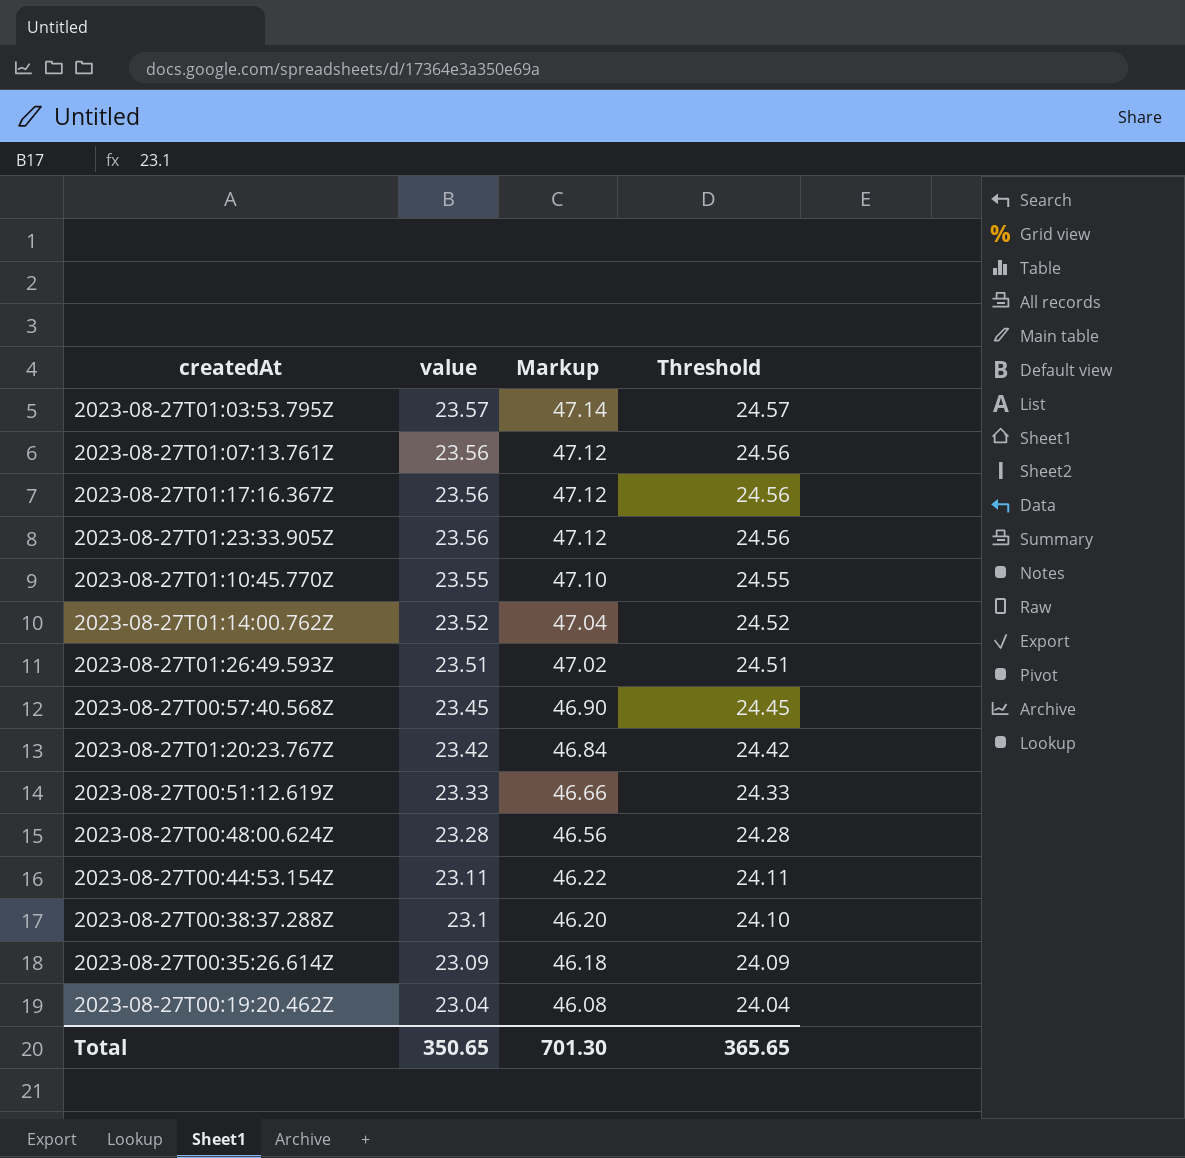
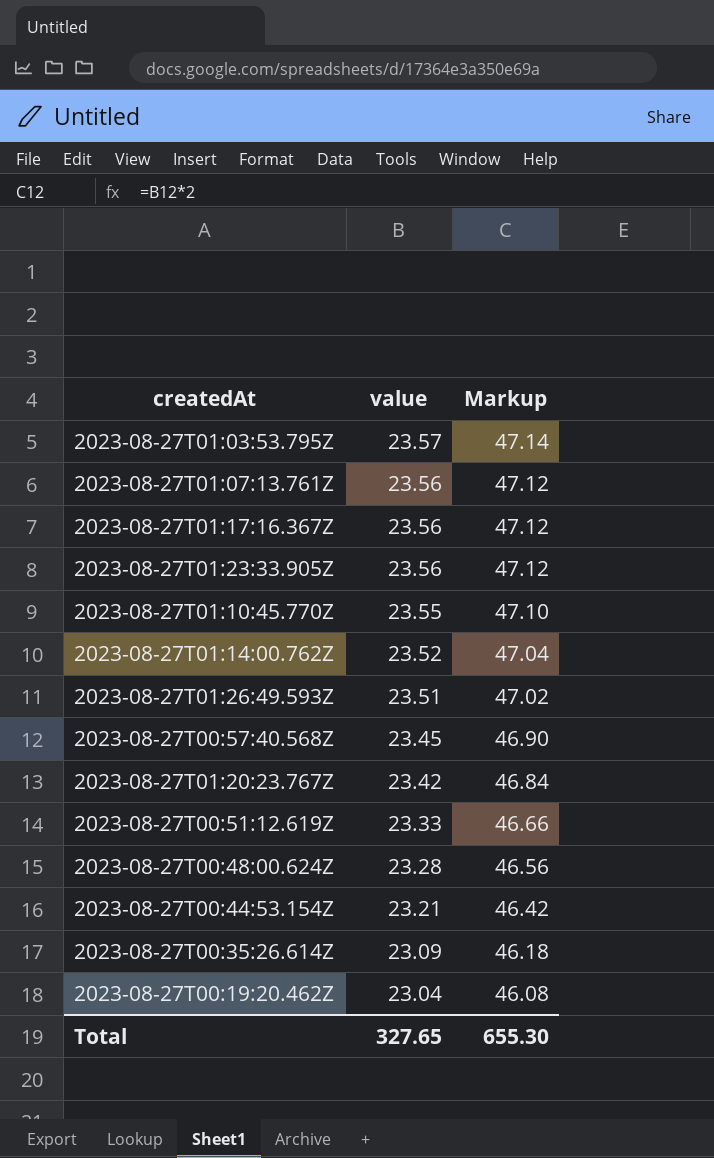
column Threshold | formula: [value] + 1 -> none
row 2023-08-27T00:38:37.288Z: 23.1 | 46.20 | 24.10 -> none
2023-08-27T00:44:53.154Z | value: 23.11 -> 23.21
2023-08-27T00:44:53.154Z | Markup: 46.22 -> 46.42
Total | value: 350.65 -> 327.65
Total | Markup: 701.30 -> 655.30

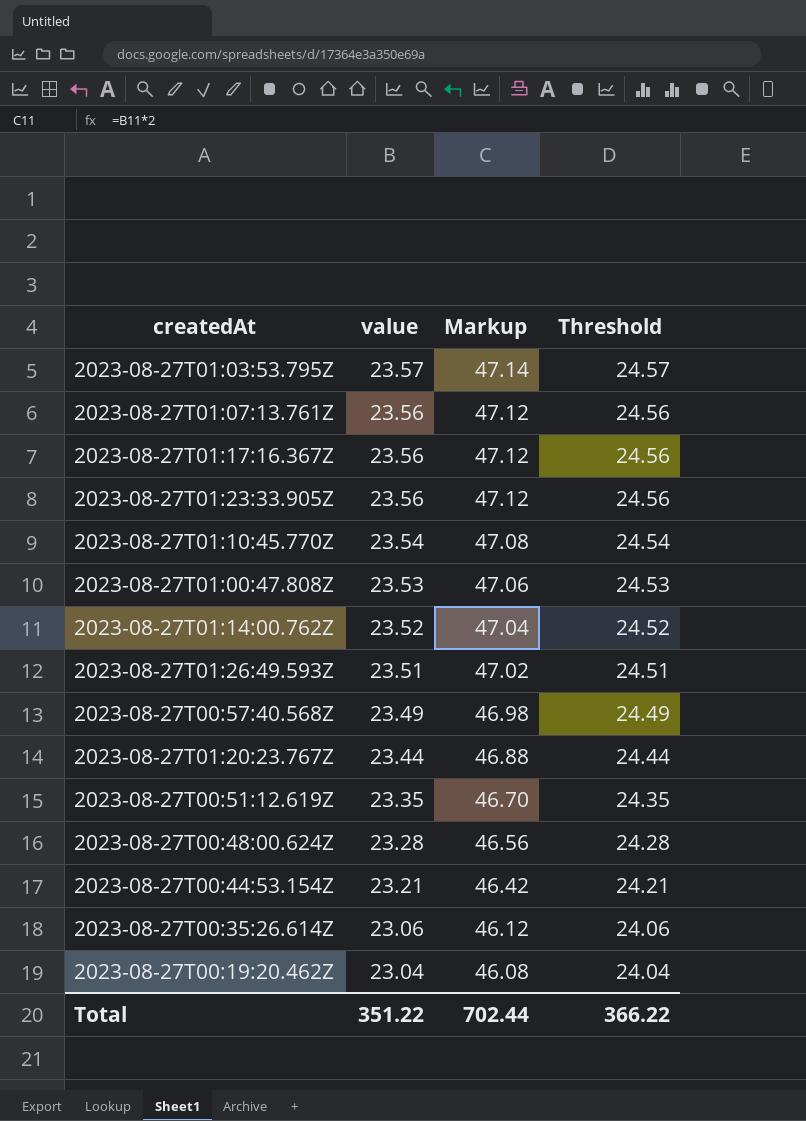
column Threshold | formula: none -> [value] + 1
2023-08-27T01:10:45.770Z | value: 23.55 -> 23.54
2023-08-27T01:10:45.770Z | Markup: 47.10 -> 47.08
row 2023-08-27T01:00:47.808Z: none -> 23.53 | 47.06 | 24.53
2023-08-27T00:57:40.568Z | value: 23.45 -> 23.49
2023-08-27T00:57:40.568Z | Markup: 46.90 -> 46.98
2023-08-27T01:20:23.767Z | value: 23.42 -> 23.44
2023-08-27T01:20:23.767Z | Markup: 46.84 -> 46.88
2023-08-27T00:51:12.619Z | value: 23.33 -> 23.35
2023-08-27T00:51:12.619Z | Markup: 46.66 -> 46.70
2023-08-27T00:35:26.614Z | value: 23.09 -> 23.06
2023-08-27T00:35:26.614Z | Markup: 46.18 -> 46.12
Total | value: 327.65 -> 351.22
Total | Markup: 655.30 -> 702.44

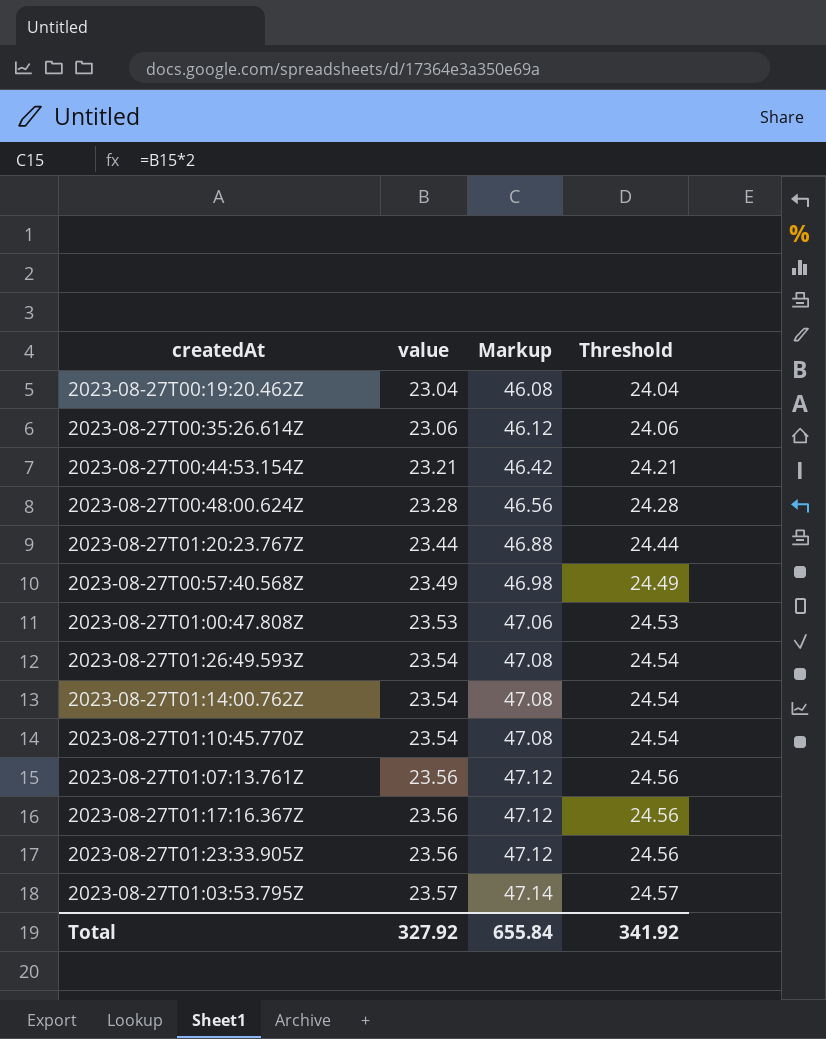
row order: value descending -> value ascending
row 2023-08-27T00:51:12.619Z: 23.35 | 46.70 | 24.35 -> none
2023-08-27T01:26:49.593Z | value: 23.51 -> 23.54
2023-08-27T01:26:49.593Z | Markup: 47.02 -> 47.08
2023-08-27T01:26:49.593Z | Threshold: 24.51 -> 24.54
2023-08-27T01:14:00.762Z | value: 23.52 -> 23.54
2023-08-27T01:14:00.762Z | Markup: 47.04 -> 47.08
2023-08-27T01:14:00.762Z | Threshold: 24.52 -> 24.54
Total | value: 351.22 -> 327.92
Total | Markup: 702.44 -> 655.84
Total | Threshold: 366.22 -> 341.92

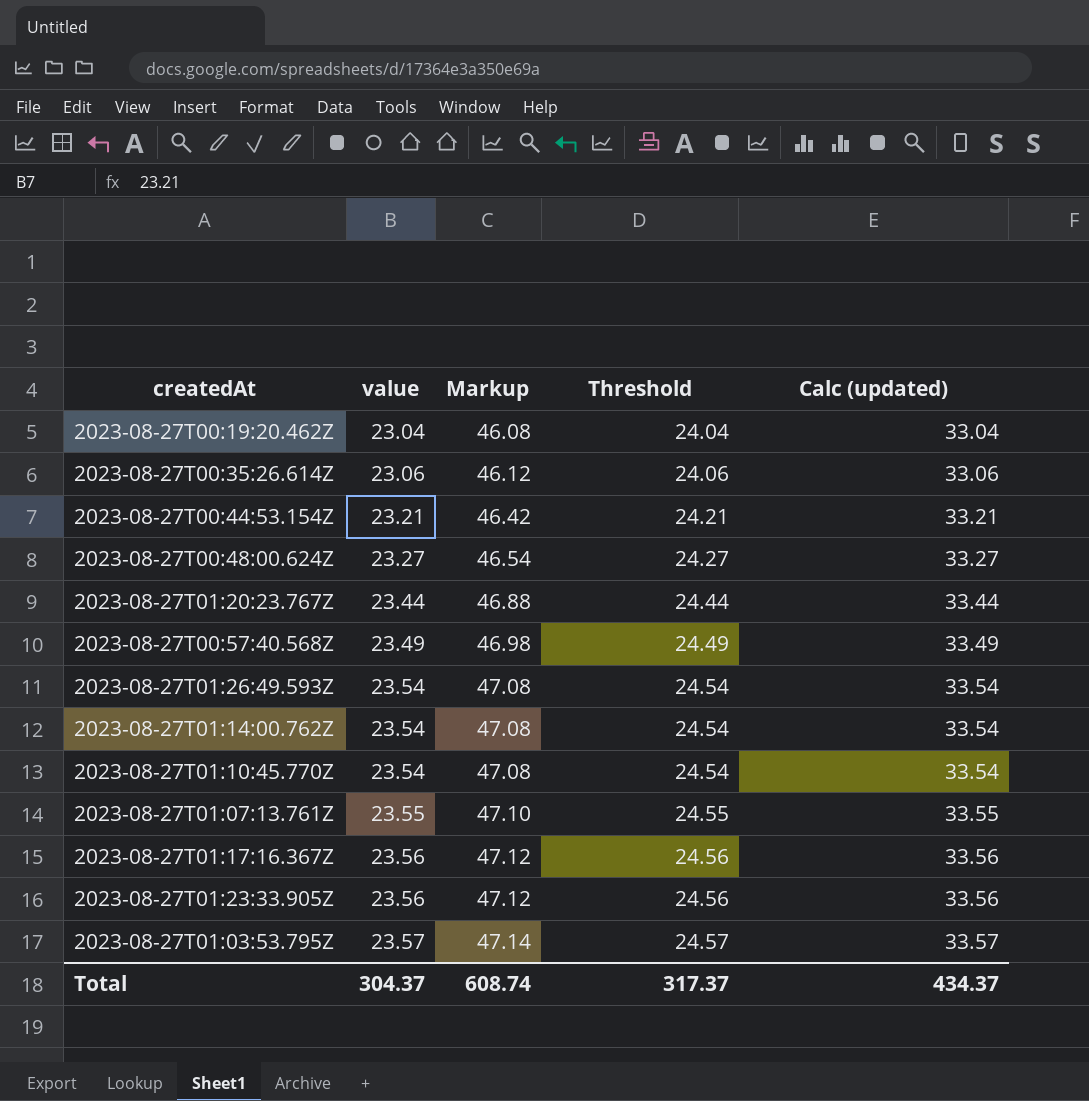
column Calc (updated) | formula: none -> [value] + 10
row 2023-08-27T01:00:47.808Z: 23.53 | 47.06 | 24.53 -> none
2023-08-27T00:48:00.624Z | value: 23.28 -> 23.27
2023-08-27T00:48:00.624Z | Markup: 46.56 -> 46.54
2023-08-27T00:48:00.624Z | Threshold: 24.28 -> 24.27
2023-08-27T01:07:13.761Z | value: 23.56 -> 23.55
2023-08-27T01:07:13.761Z | Markup: 47.12 -> 47.10
2023-08-27T01:07:13.761Z | Threshold: 24.56 -> 24.55
Total | value: 327.92 -> 304.37
Total | Markup: 655.84 -> 608.74
Total | Threshold: 341.92 -> 317.37

